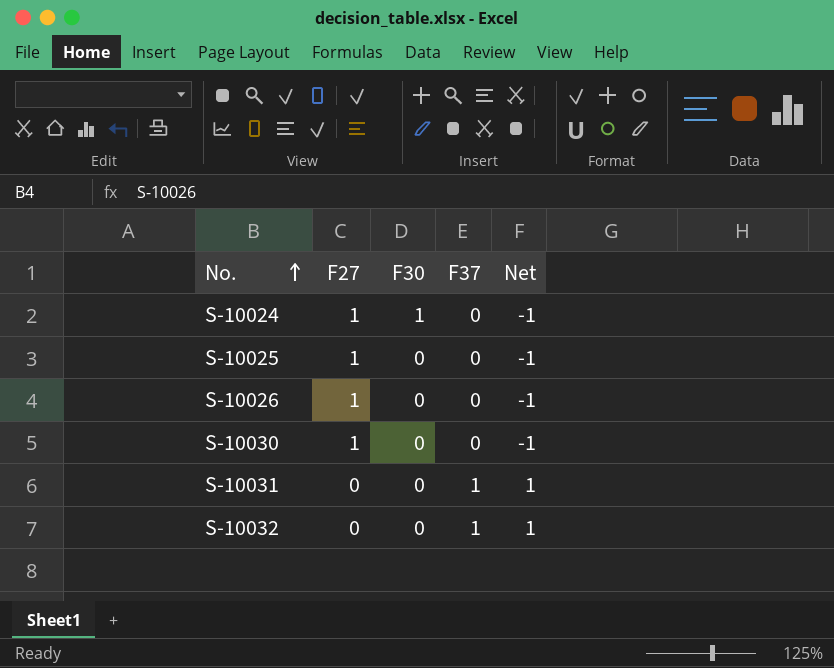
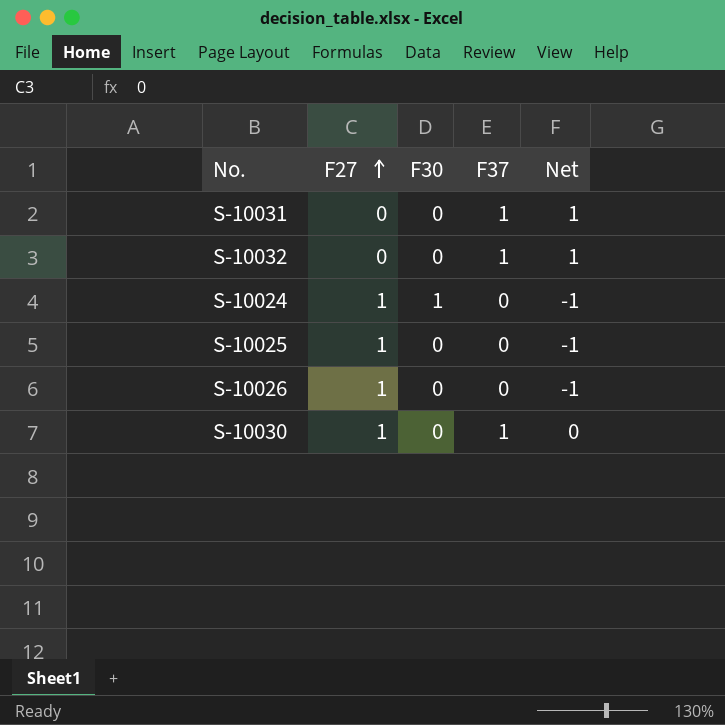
row order: No. ascending -> F27 ascending
S-10030 | F37: 0 -> 1
S-10030 | Net: -1 -> 0

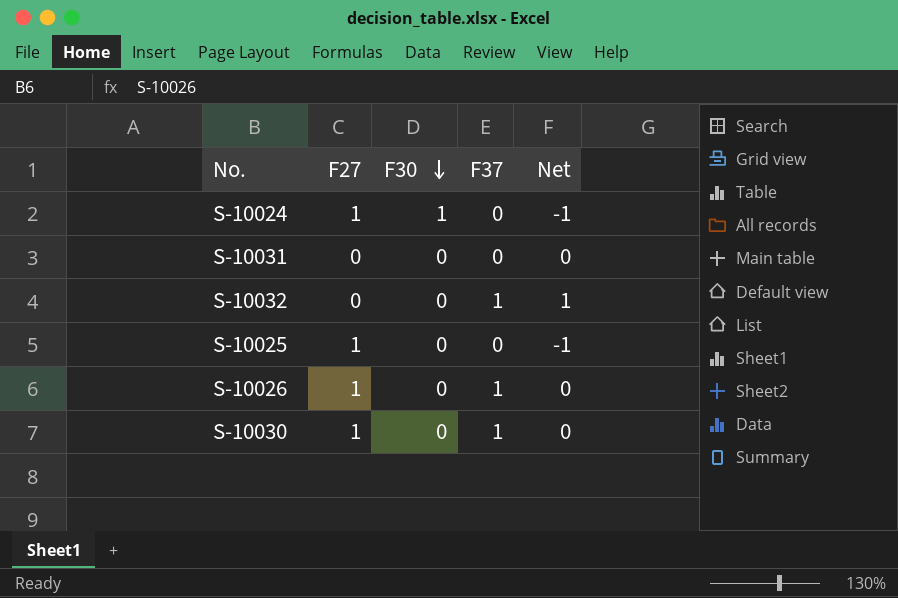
row order: F27 ascending -> F30 descending
S-10031 | F37: 1 -> 0
S-10031 | Net: 1 -> 0
S-10026 | F37: 0 -> 1
S-10026 | Net: -1 -> 0

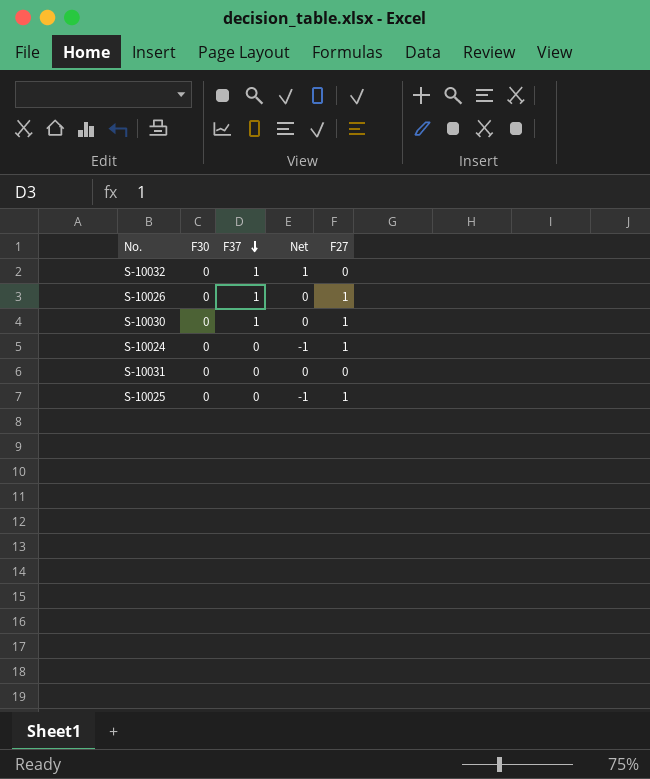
row order: F30 descending -> F37 descending
column F27 | position: 2 -> 5
S-10024 | F30: 1 -> 0

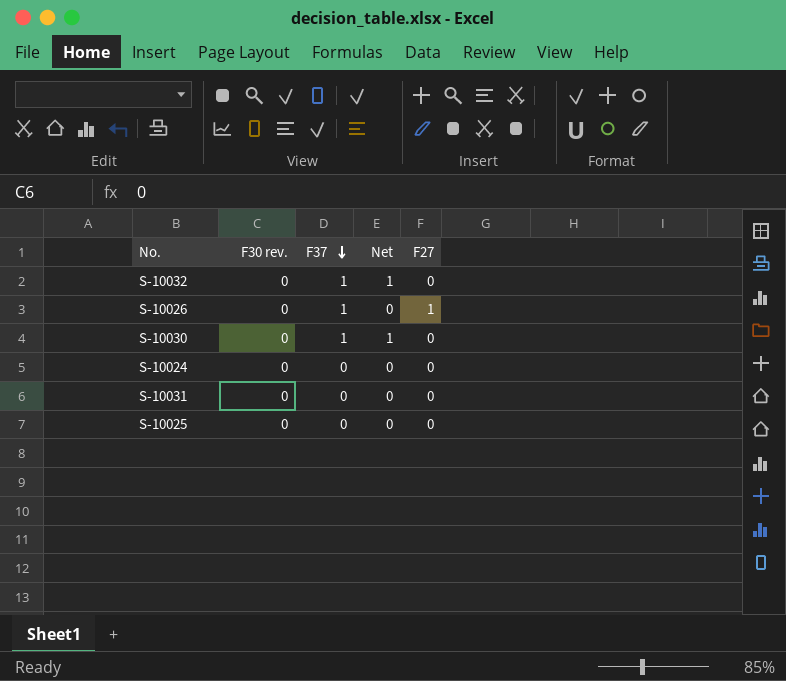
column name: F30 -> F30 rev.
S-10030 | Net: 0 -> 1
S-10030 | F27: 1 -> 0
S-10024 | Net: -1 -> 0
S-10024 | F27: 1 -> 0
S-10025 | Net: -1 -> 0
S-10025 | F27: 1 -> 0

